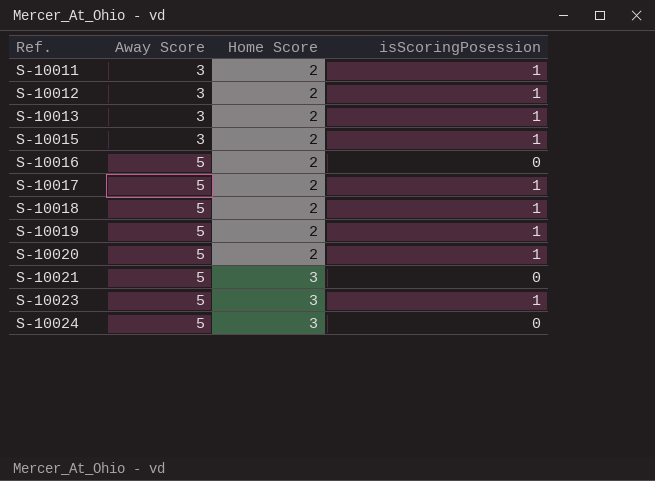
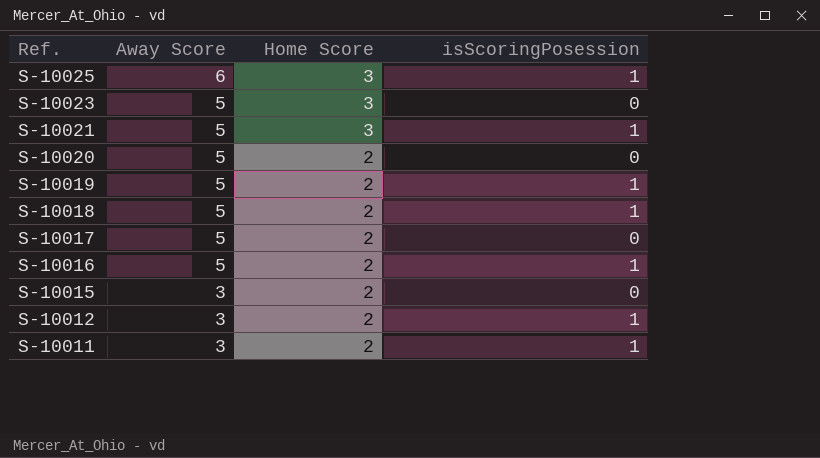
row order: Ref. ascending -> Ref. descending
row S-10013: 3 | 2 | 1 -> none
row S-10024: 5 | 3 | 0 -> none
row S-10025: none -> 6 | 3 | 1
S-10023 | isScoringPosession: 1 -> 0
S-10021 | isScoringPosession: 0 -> 1
S-10020 | isScoringPosession: 1 -> 0
S-10017 | isScoringPosession: 1 -> 0
S-10016 | isScoringPosession: 0 -> 1
S-10015 | isScoringPosession: 1 -> 0

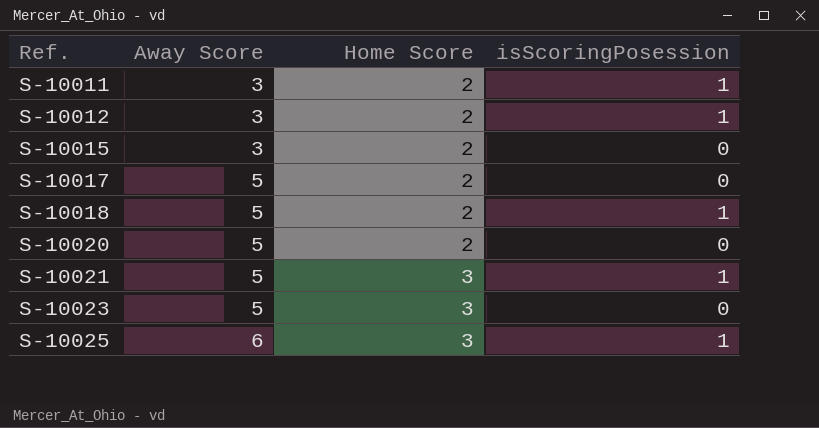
row order: Ref. descending -> Ref. ascending
row S-10019: 5 | 2 | 1 -> none
row S-10016: 5 | 2 | 1 -> none

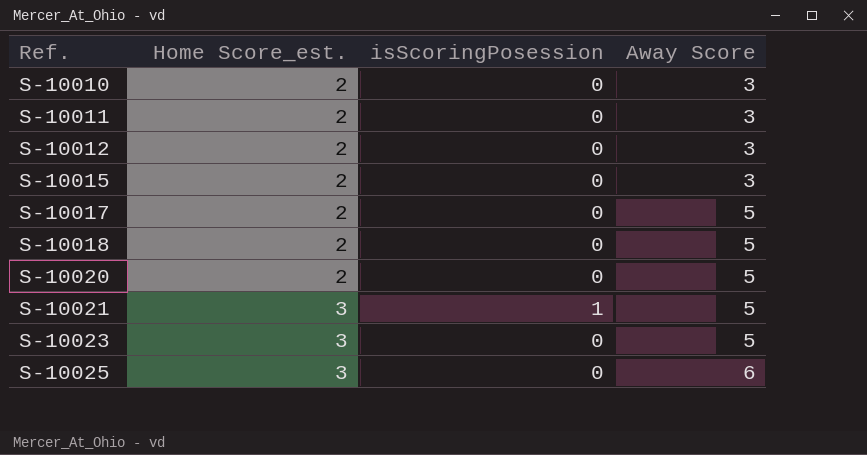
column name: Home Score -> Home Score_est.
column Away Score | position: 2 -> 4
row S-10010: none -> 2 | 0 | 3
S-10011 | isScoringPosession: 1 -> 0
S-10012 | isScoringPosession: 1 -> 0
S-10018 | isScoringPosession: 1 -> 0
S-10025 | isScoringPosession: 1 -> 0

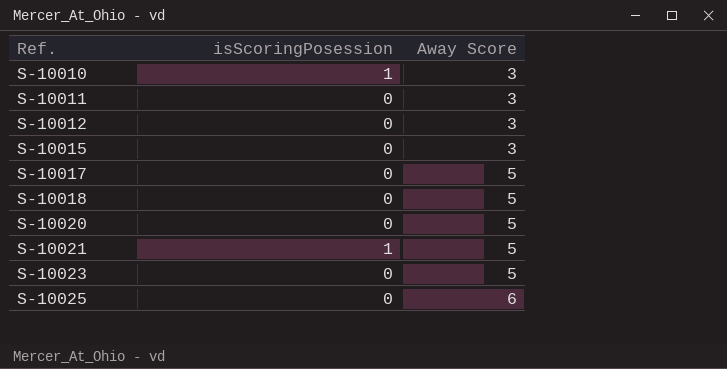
column Home Score_est. | position: 2 -> none
S-10010 | isScoringPosession: 0 -> 1

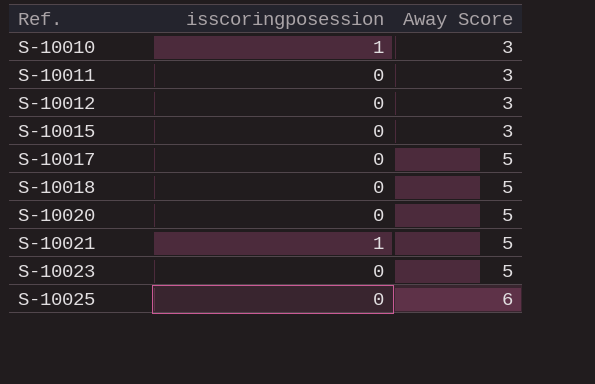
column name: isScoringPosession -> isscoringposession

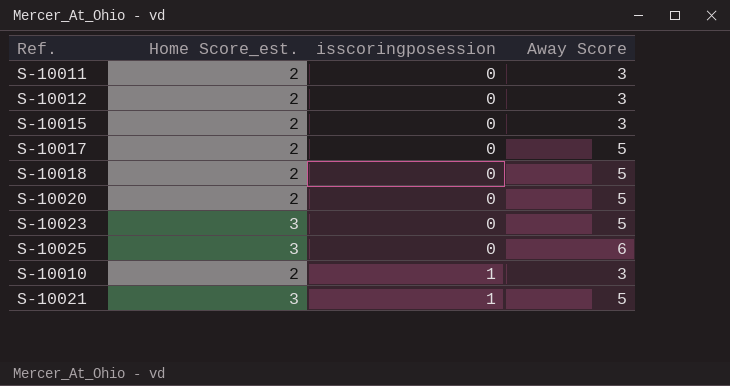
row order: Ref. ascending -> isscoringposession ascending
column Home Score_est. | position: none -> 2

